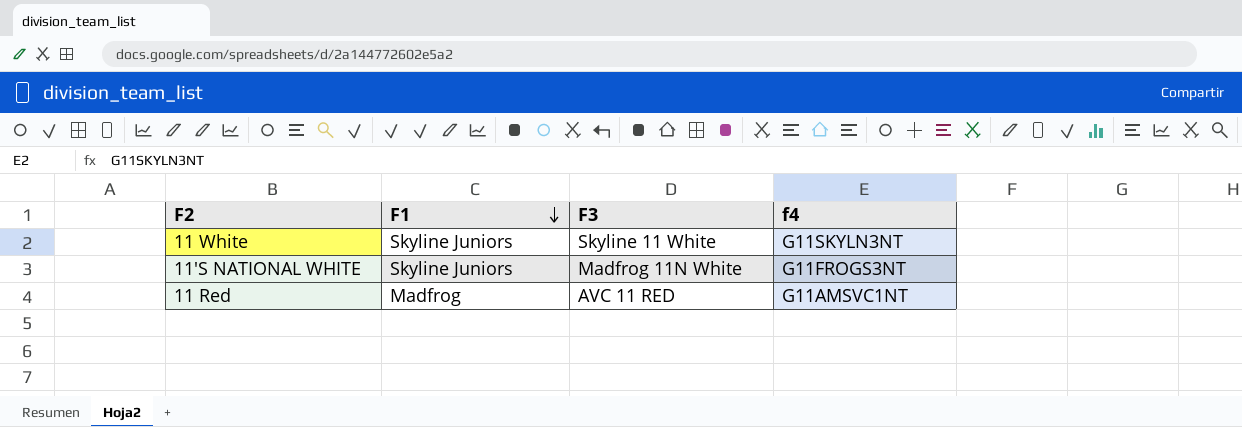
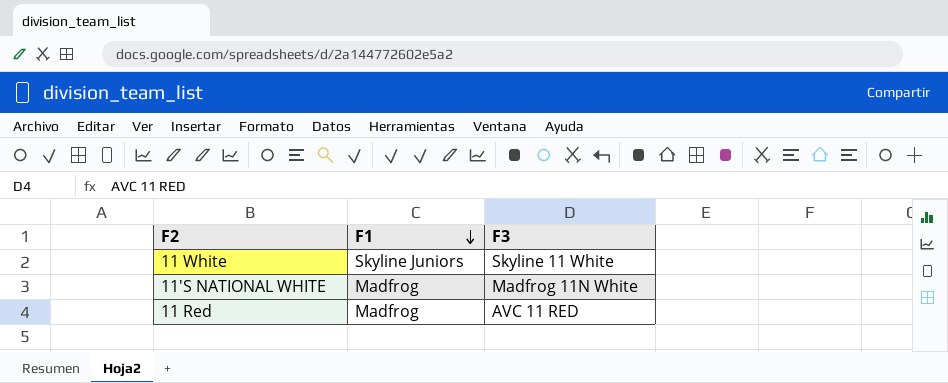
column f4 | position: 4 -> none
11'S NATIONAL WHITE | F1: Skyline Juniors -> Madfrog

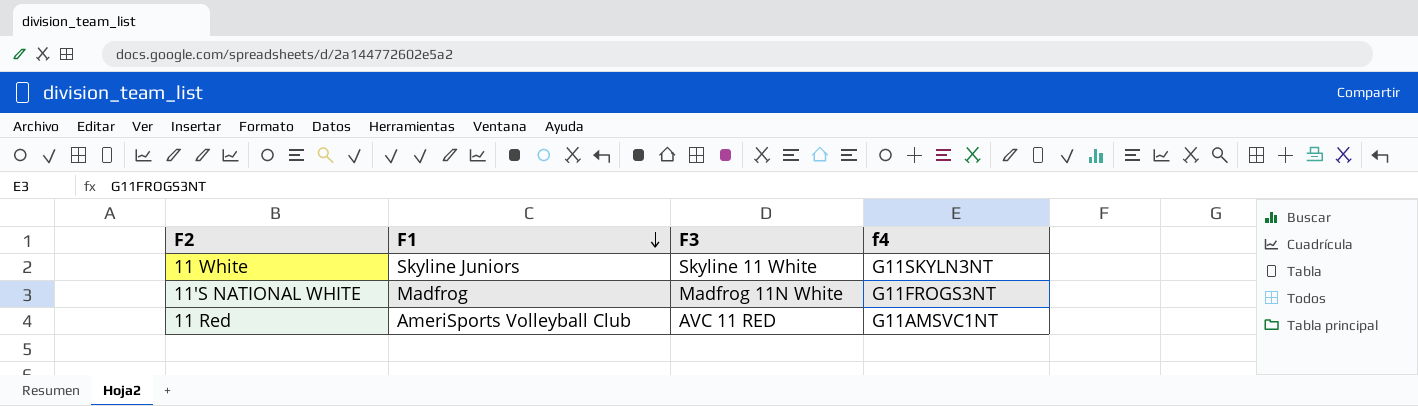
column f4 | position: none -> 4
11 Red | F1: Madfrog -> AmeriSports Volleyball Club

